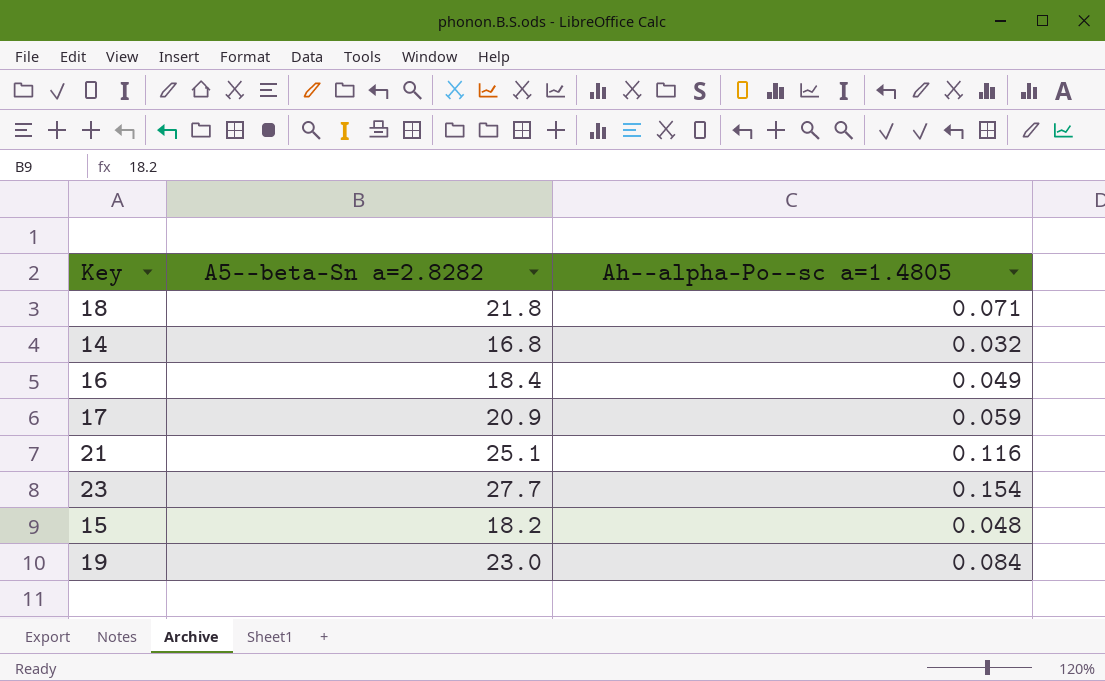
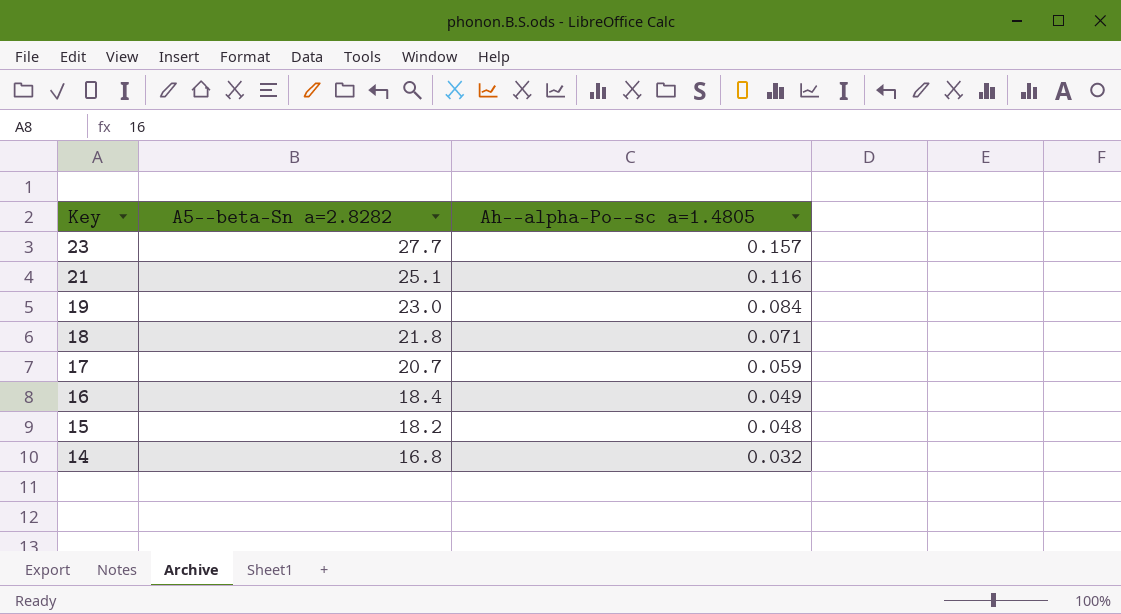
row order: none -> Key descending
23 | Ah--alpha-Po--sc a=1.4805: 0.154 -> 0.157
17 | A5--beta-Sn a=2.8282: 20.9 -> 20.7

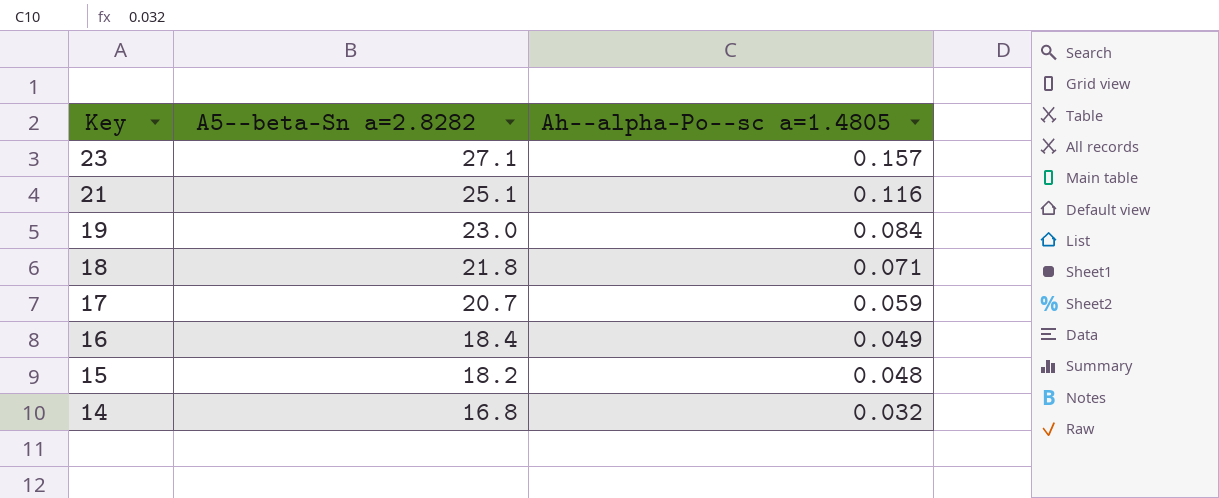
23 | A5--beta-Sn a=2.8282: 27.7 -> 27.1

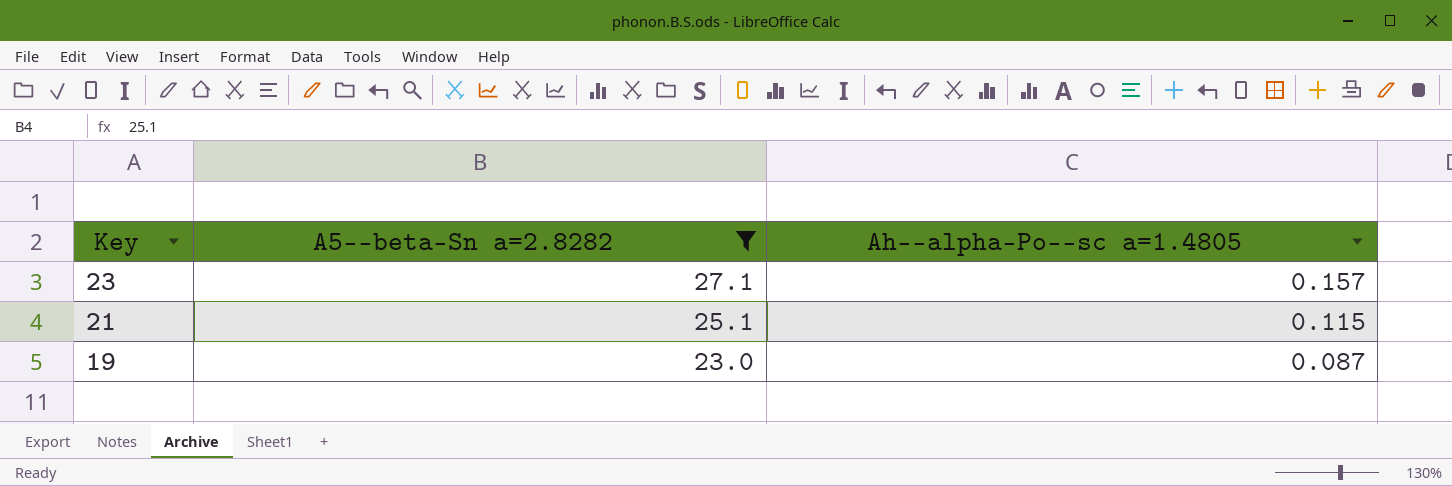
filter: none -> A5--beta-Sn a=2.8282 >= 23.0
21 | Ah--alpha-Po--sc a=1.4805: 0.116 -> 0.115
19 | Ah--alpha-Po--sc a=1.4805: 0.084 -> 0.087

